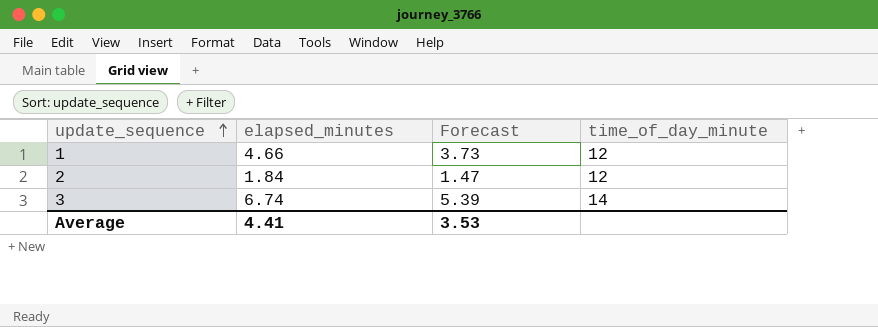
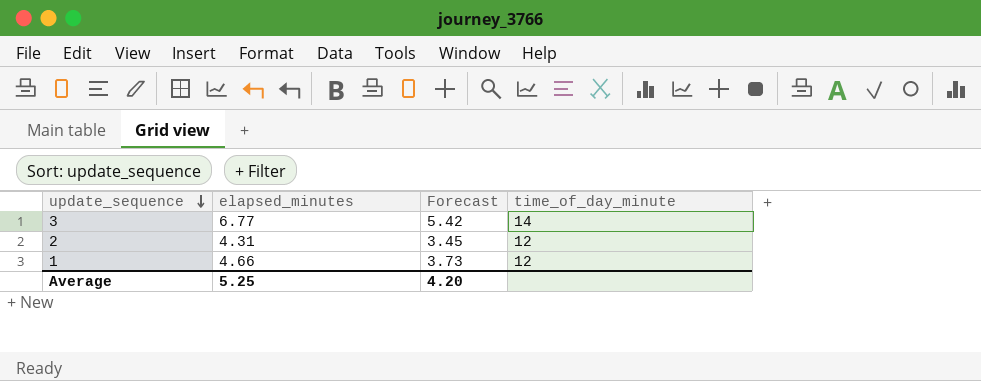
row order: update_sequence ascending -> update_sequence descending
3 | elapsed_minutes: 6.74 -> 6.77
3 | Forecast: 5.39 -> 5.42
2 | elapsed_minutes: 1.84 -> 4.31
2 | Forecast: 1.47 -> 3.45
Average | elapsed_minutes: 4.41 -> 5.25
Average | Forecast: 3.53 -> 4.20

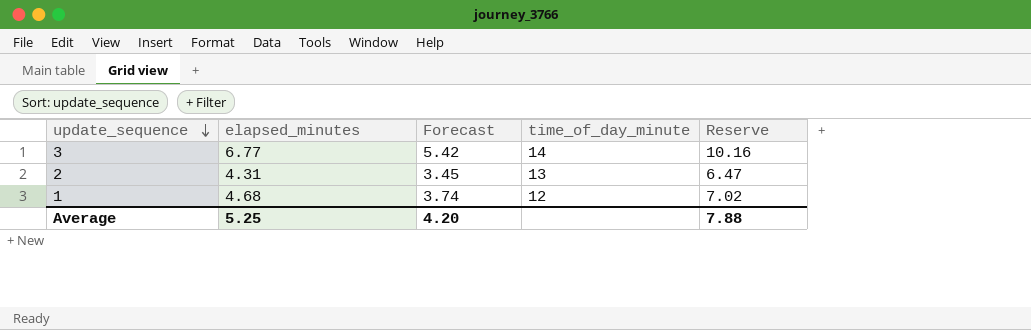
column Reserve | formula: none -> [elapsed_minutes] * 1.5
2 | time_of_day_minute: 12 -> 13
1 | elapsed_minutes: 4.66 -> 4.68
1 | Forecast: 3.73 -> 3.74

